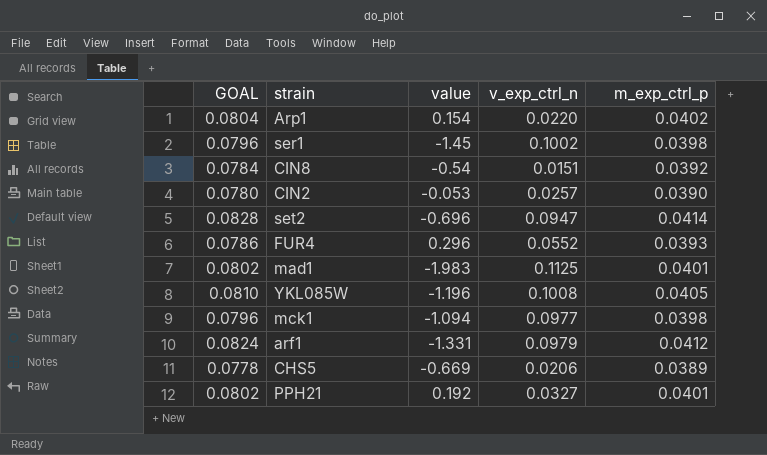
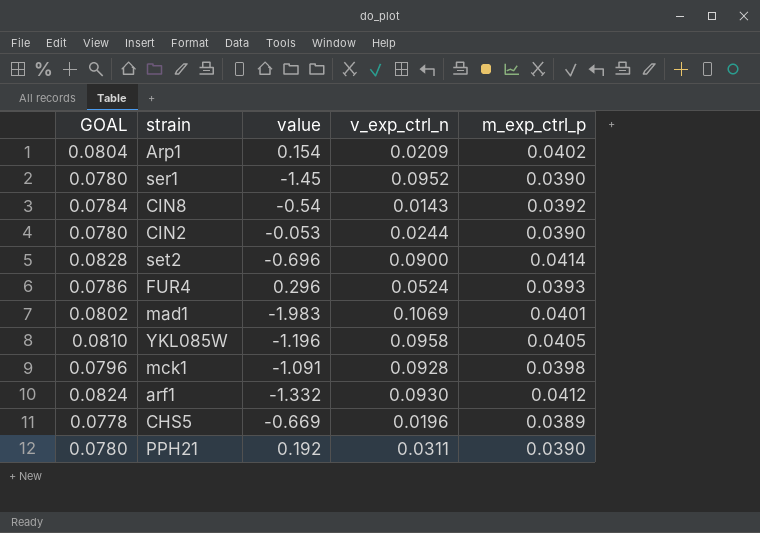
Arp1 | v_exp_ctrl_n: 0.0220 -> 0.0209
ser1 | GOAL: 0.0796 -> 0.0780
ser1 | v_exp_ctrl_n: 0.1002 -> 0.0952
ser1 | m_exp_ctrl_p: 0.0398 -> 0.0390
CIN8 | v_exp_ctrl_n: 0.0151 -> 0.0143
CIN2 | v_exp_ctrl_n: 0.0257 -> 0.0244
set2 | v_exp_ctrl_n: 0.0947 -> 0.0900
FUR4 | v_exp_ctrl_n: 0.0552 -> 0.0524
mad1 | v_exp_ctrl_n: 0.1125 -> 0.1069
YKL085W | v_exp_ctrl_n: 0.1008 -> 0.0958
mck1 | value: -1.094 -> -1.091
mck1 | v_exp_ctrl_n: 0.0977 -> 0.0928
arf1 | value: -1.331 -> -1.332
arf1 | v_exp_ctrl_n: 0.0979 -> 0.0930
CHS5 | v_exp_ctrl_n: 0.0206 -> 0.0196
PPH21 | GOAL: 0.0802 -> 0.0780
PPH21 | v_exp_ctrl_n: 0.0327 -> 0.0311
PPH21 | m_exp_ctrl_p: 0.0401 -> 0.0390

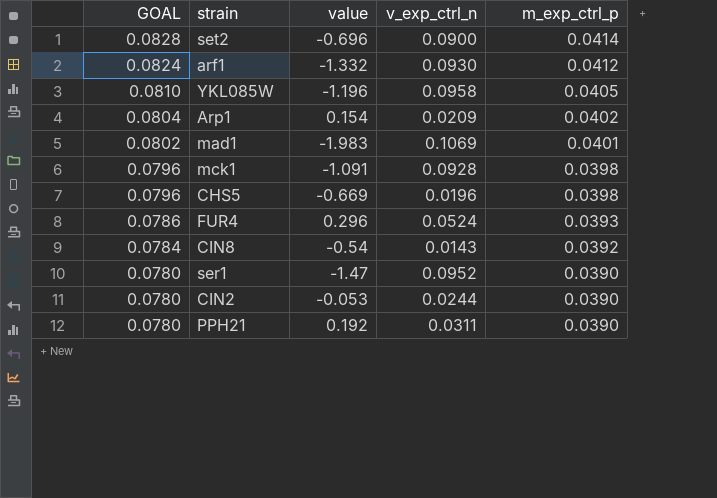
row order: none -> GOAL descending
CHS5 | GOAL: 0.0778 -> 0.0796
CHS5 | m_exp_ctrl_p: 0.0389 -> 0.0398
ser1 | value: -1.45 -> -1.47

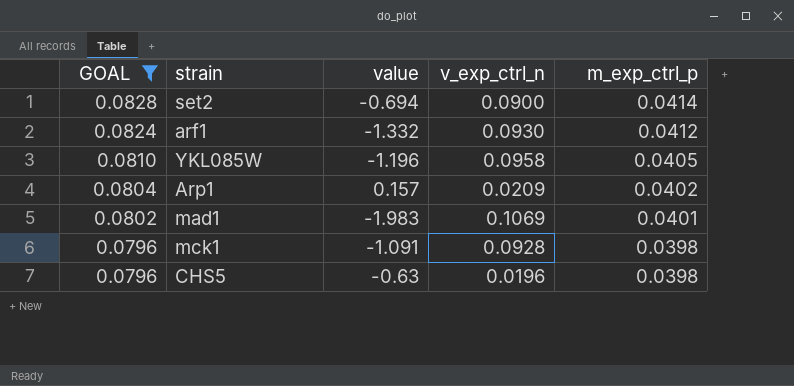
filter: none -> GOAL >= 0.0796
set2 | value: -0.696 -> -0.694
Arp1 | value: 0.154 -> 0.157
CHS5 | value: -0.669 -> -0.63

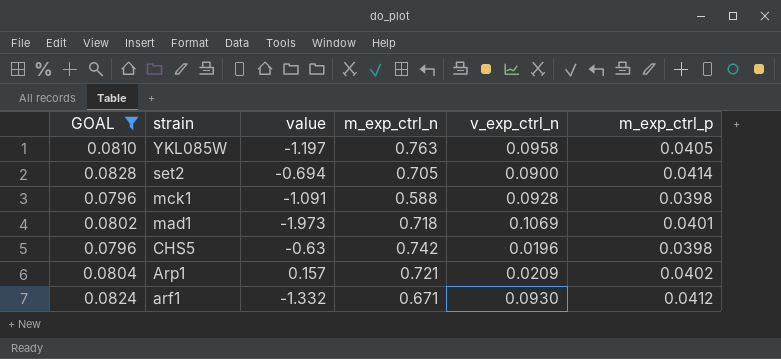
row order: GOAL descending -> strain descending
column m_exp_ctrl_n | position: none -> 4
YKL085W | value: -1.196 -> -1.197
mad1 | value: -1.983 -> -1.973

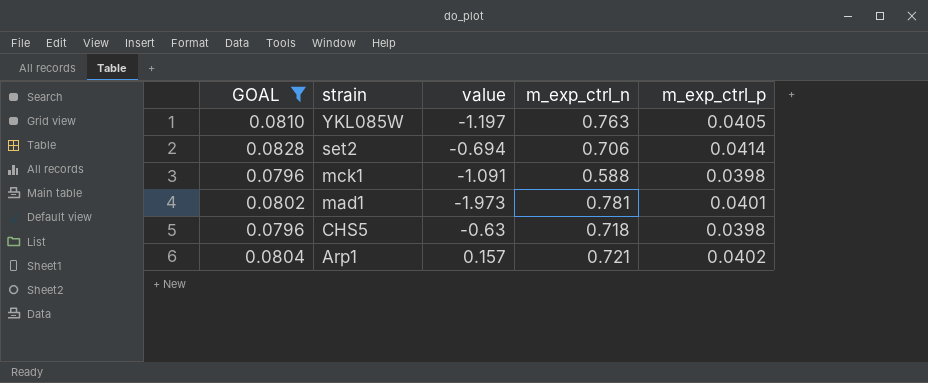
column v_exp_ctrl_n | position: 5 -> none
row arf1: 0.0824 | -1.332 | 0.671 | 0.0930 | 0.0412 -> none
set2 | m_exp_ctrl_n: 0.705 -> 0.706
mad1 | m_exp_ctrl_n: 0.718 -> 0.781
CHS5 | m_exp_ctrl_n: 0.742 -> 0.718

